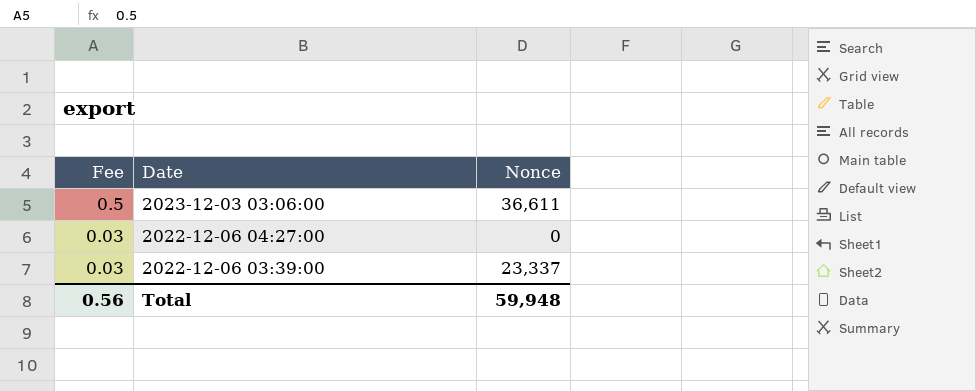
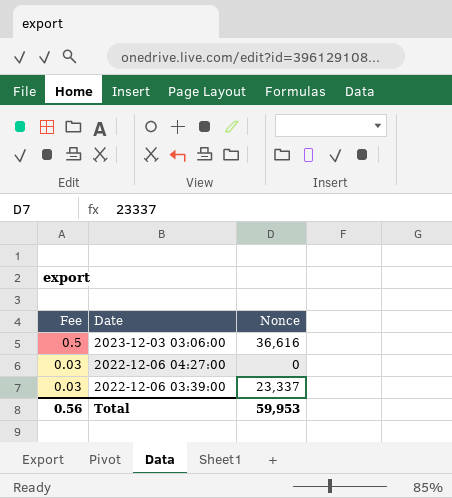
2023-12-03 03:06:00 | Nonce: 36,611 -> 36,616
Total | Nonce: 59,948 -> 59,953

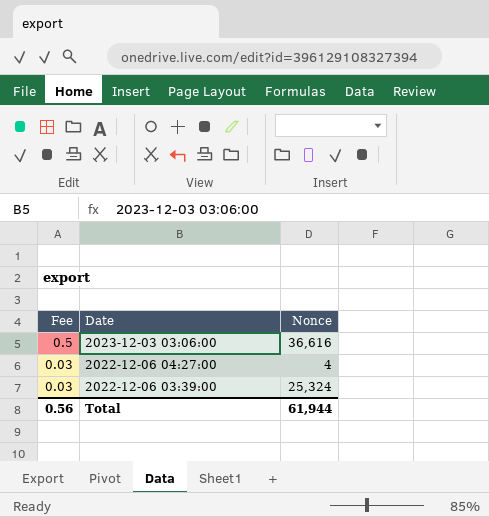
2022-12-06 04:27:00 | Nonce: 0 -> 4
2022-12-06 03:39:00 | Nonce: 23,337 -> 25,324
Total | Nonce: 59,953 -> 61,944

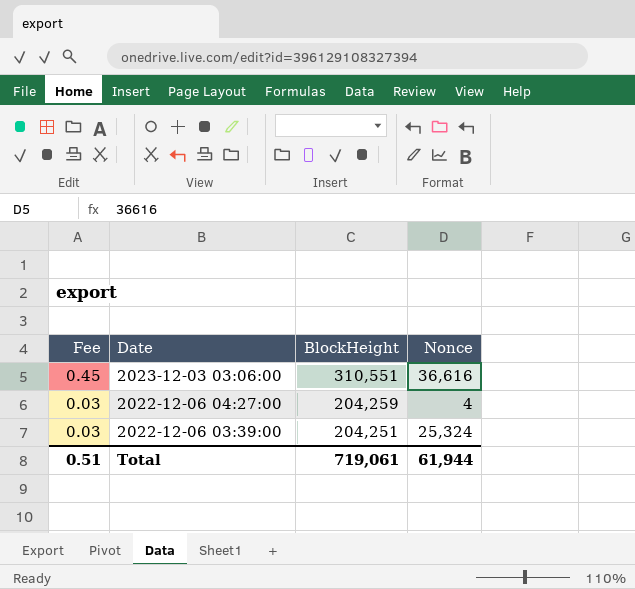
column BlockHeight | position: none -> 3
2023-12-03 03:06:00 | Fee: 0.5 -> 0.45
Total | Fee: 0.56 -> 0.51

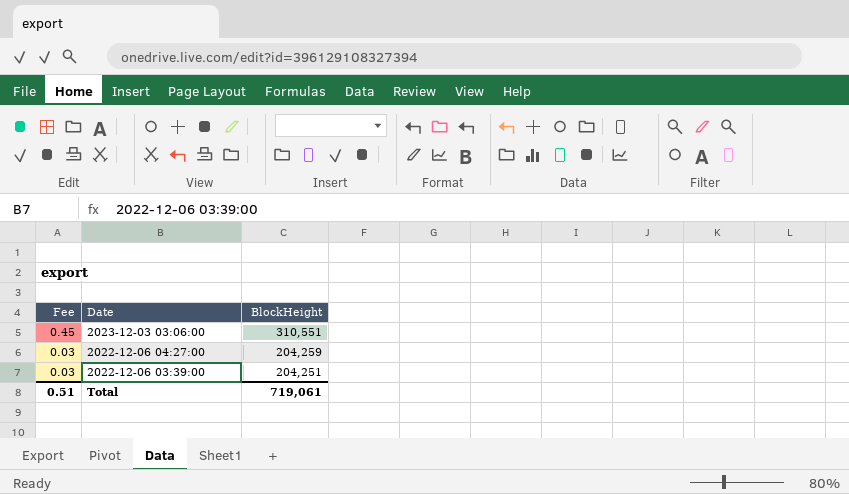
column Nonce | position: 4 -> none

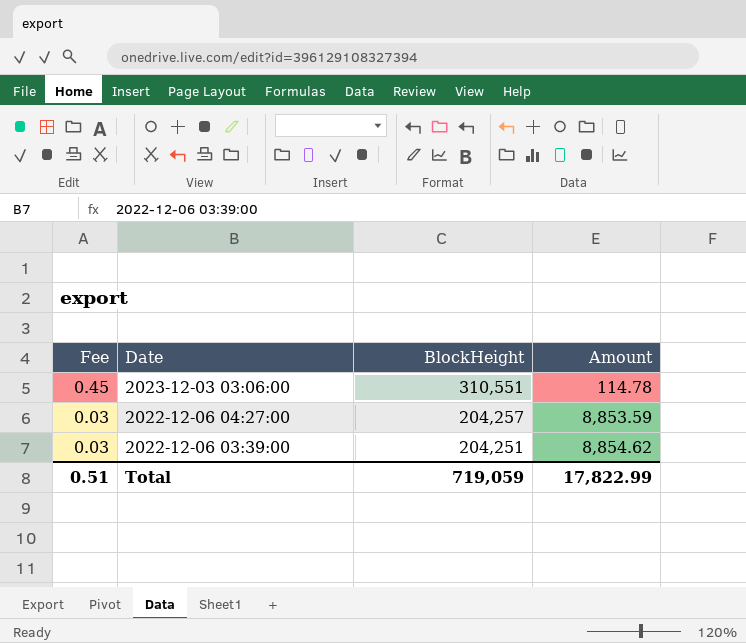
column Amount | position: none -> 4
2022-12-06 04:27:00 | BlockHeight: 204,259 -> 204,257
Total | BlockHeight: 719,061 -> 719,059

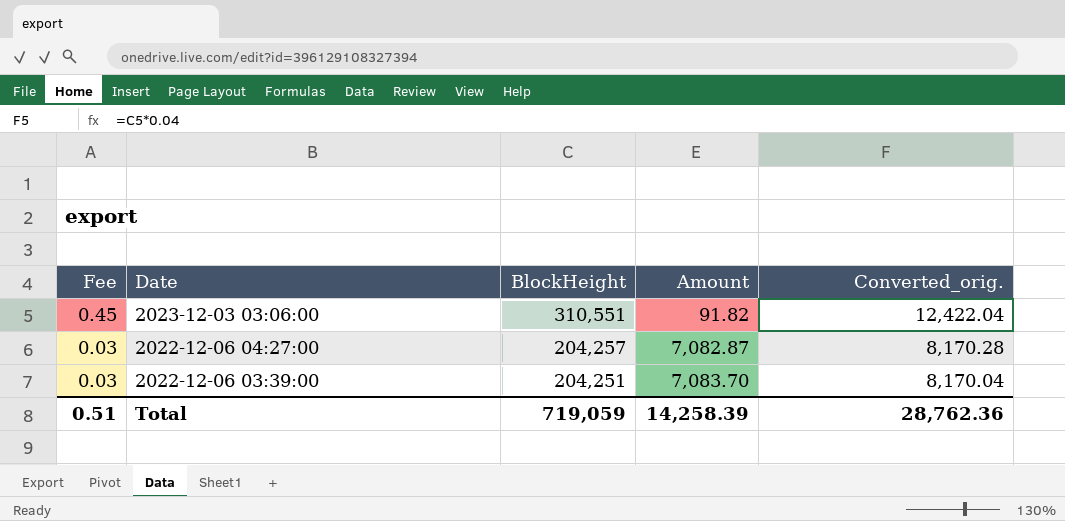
column Converted_orig. | formula: none -> [BlockHeight] * 0.04
2023-12-03 03:06:00 | Amount: 114.78 -> 91.82
2022-12-06 04:27:00 | Amount: 8,853.59 -> 7,082.87
2022-12-06 03:39:00 | Amount: 8,854.62 -> 7,083.70
Total | Amount: 17,822.99 -> 14,258.39

